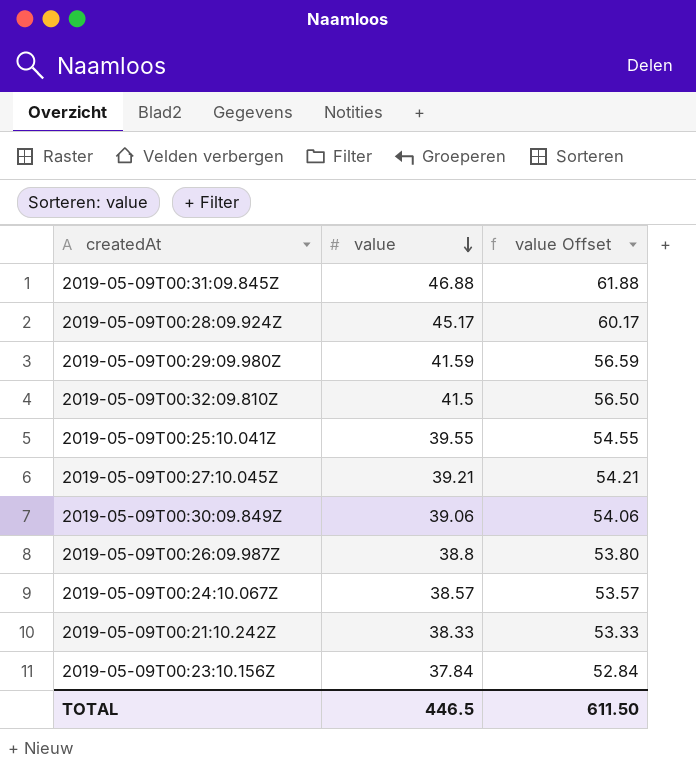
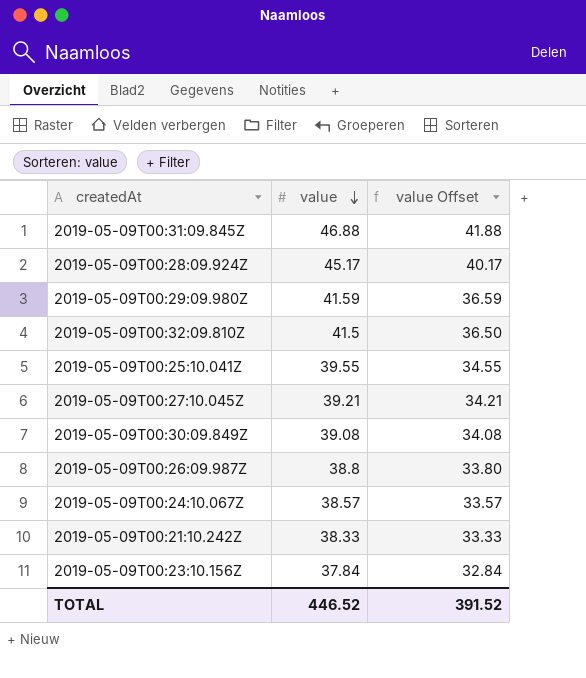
column value Offset | formula: [value] + 15 -> [value] - 5
2019-05-09T00:30:09.849Z | value: 39.06 -> 39.08
TOTAL | value: 446.5 -> 446.52
TOTAL | value Offset: 611.50 -> 391.52

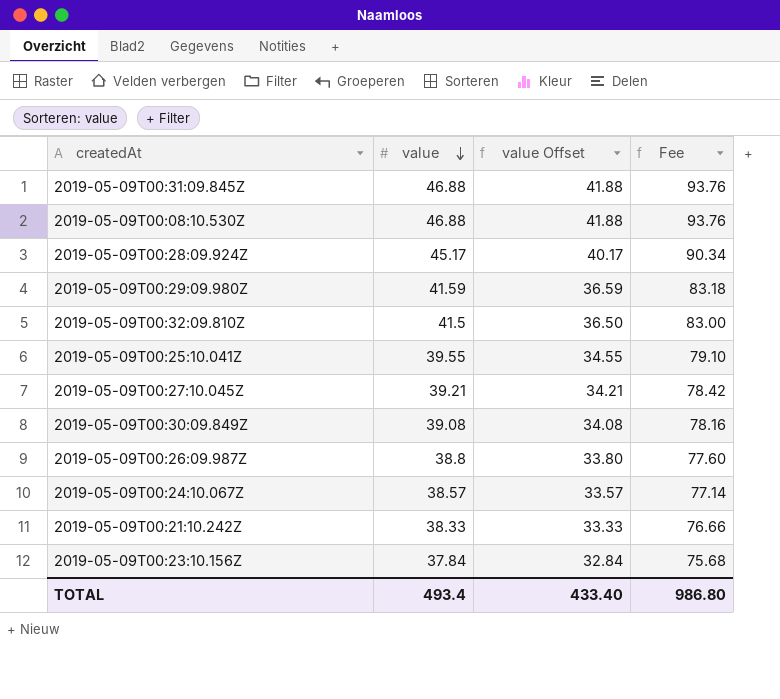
column Fee | formula: none -> [value] * 2
row 2019-05-09T00:08:10.530Z: none -> 46.88 | 41.88 | 93.76
TOTAL | value: 446.52 -> 493.4
TOTAL | value Offset: 391.52 -> 433.40

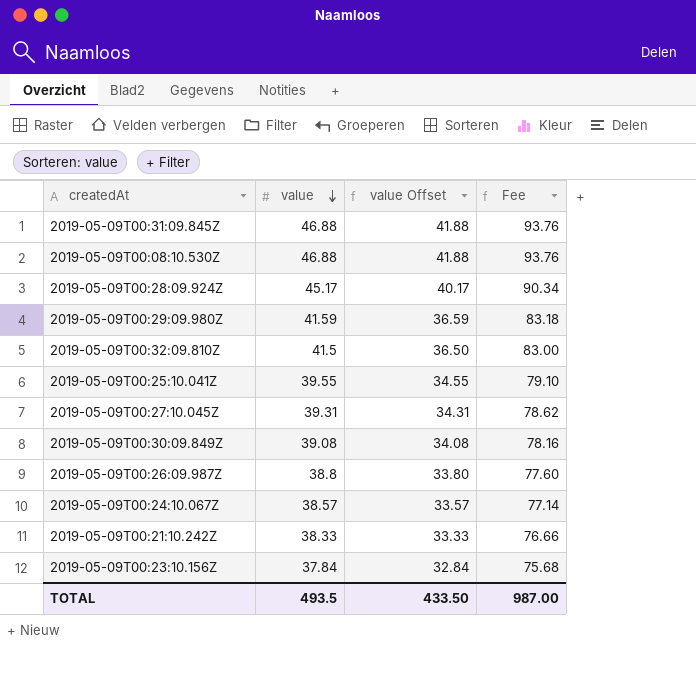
2019-05-09T00:27:10.045Z | value: 39.21 -> 39.31
2019-05-09T00:27:10.045Z | value Offset: 34.21 -> 34.31
2019-05-09T00:27:10.045Z | Fee: 78.42 -> 78.62
TOTAL | value: 493.4 -> 493.5
TOTAL | value Offset: 433.40 -> 433.50
TOTAL | Fee: 986.80 -> 987.00

